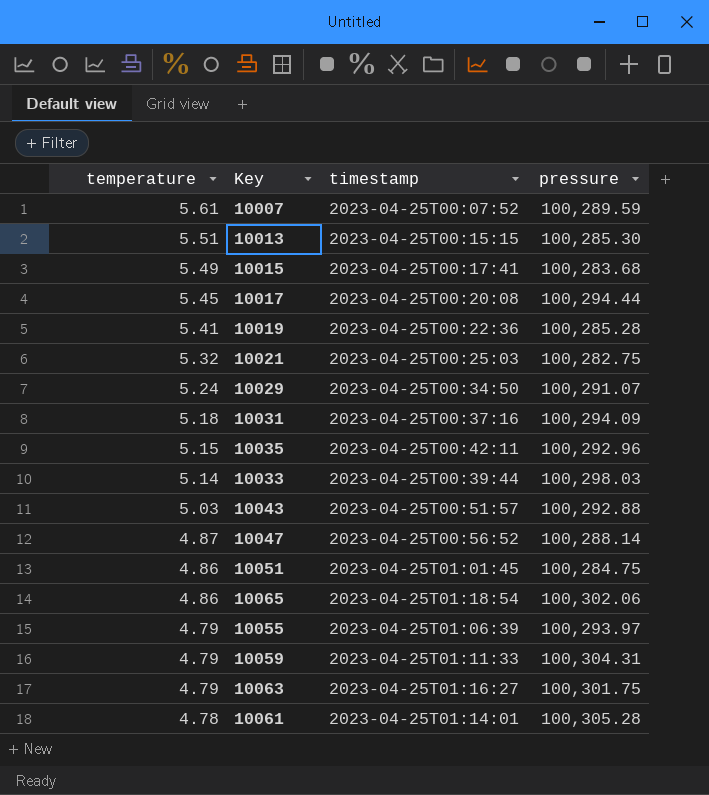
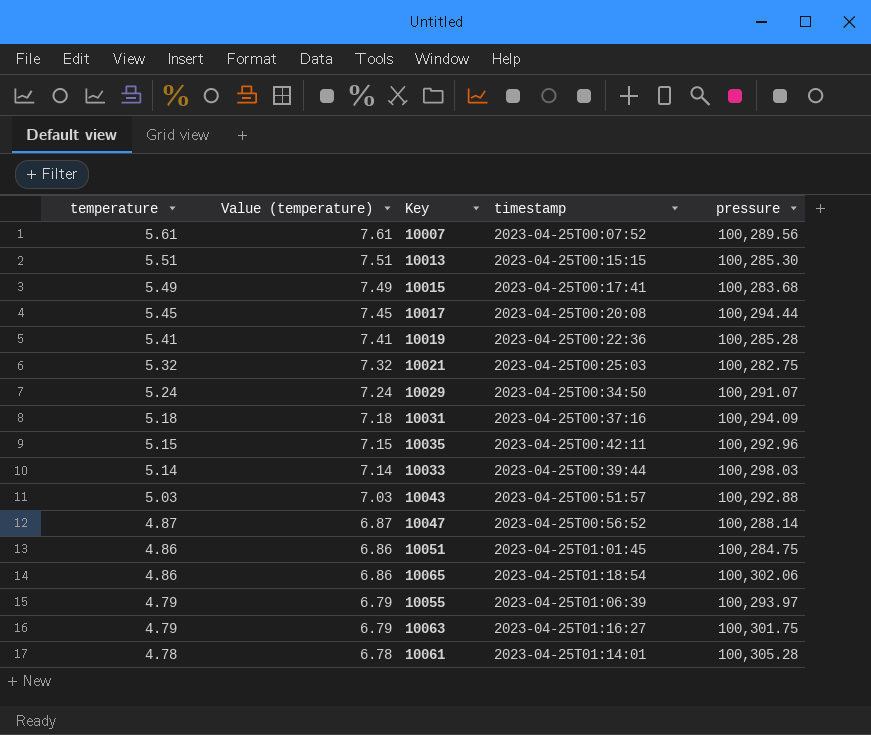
column Value (temperature) | formula: none -> [temperature] + 2
row 10059: 4.79 | 2023-04-25T01:11:33 | 100,304.31 -> none
10007 | pressure: 100,289.59 -> 100,289.56

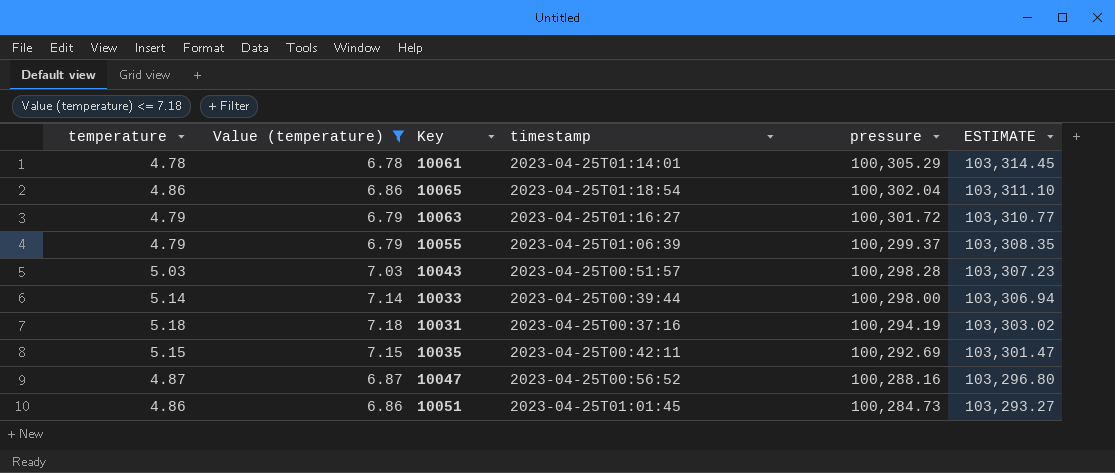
filter: none -> Value (temperature) <= 7.18
row order: temperature descending -> pressure descending
column ESTIMATE | formula: none -> [pressure] * 1.03
10061 | pressure: 100,305.28 -> 100,305.29
10065 | pressure: 100,302.06 -> 100,302.04
10063 | pressure: 100,301.75 -> 100,301.72
10055 | pressure: 100,293.97 -> 100,299.37
10043 | pressure: 100,292.88 -> 100,298.28
10033 | pressure: 100,298.03 -> 100,298.00
10031 | pressure: 100,294.09 -> 100,294.19
10035 | pressure: 100,292.96 -> 100,292.69
10047 | pressure: 100,288.14 -> 100,288.16
10051 | pressure: 100,284.75 -> 100,284.73

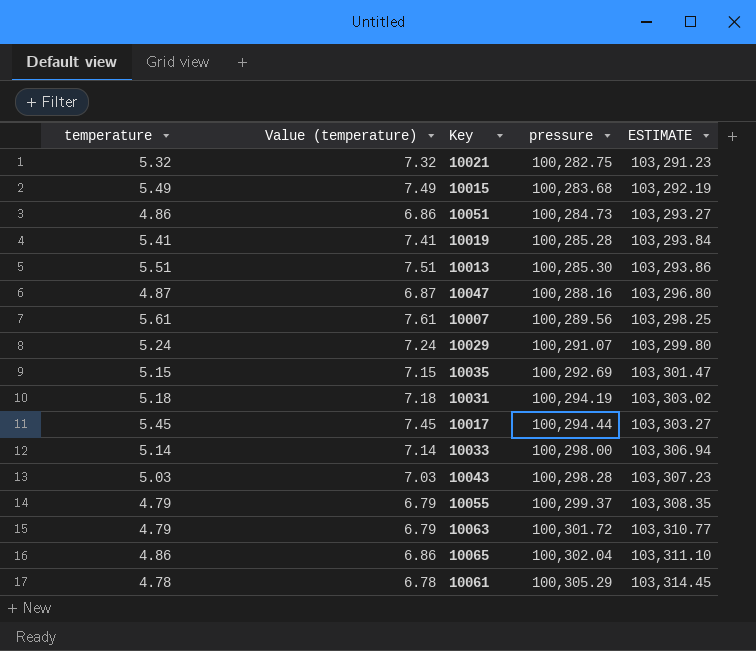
filter: Value (temperature) <= 7.18 -> none
row order: pressure descending -> pressure ascending
column timestamp | position: 4 -> none

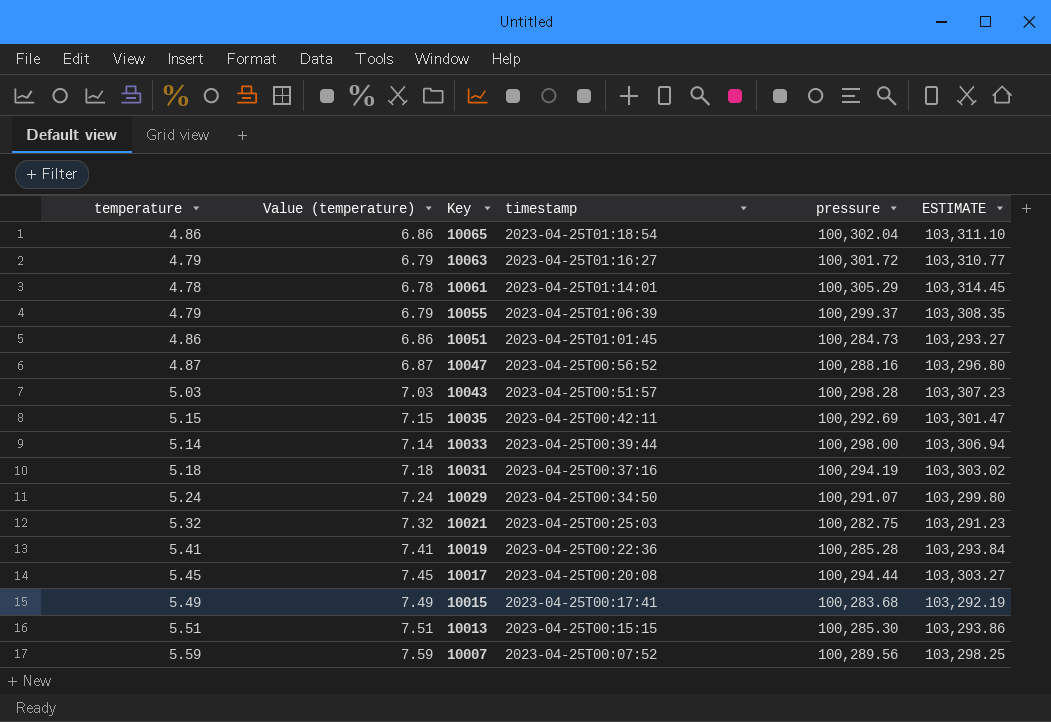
row order: pressure ascending -> Key descending
column timestamp | position: none -> 4
10007 | temperature: 5.61 -> 5.59
10007 | Value (temperature): 7.61 -> 7.59

